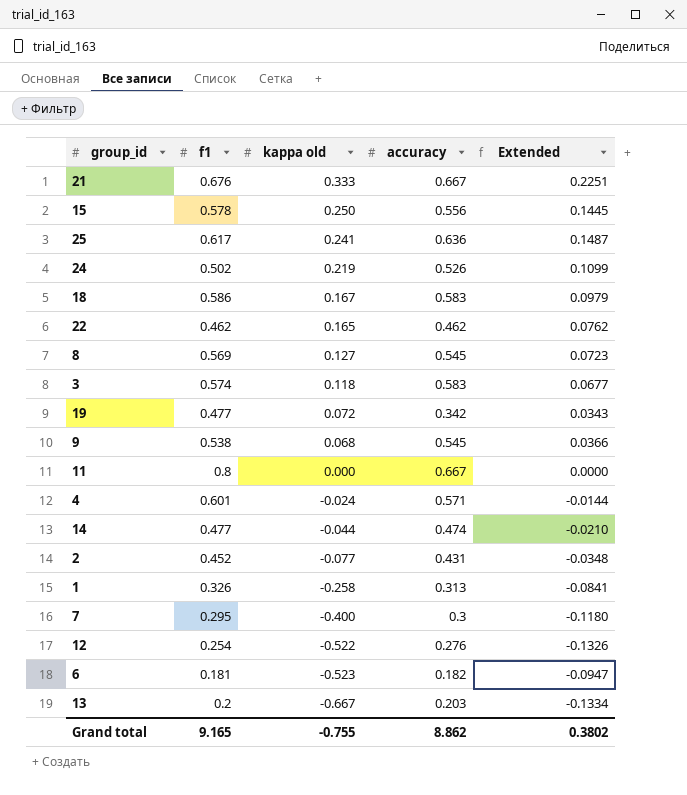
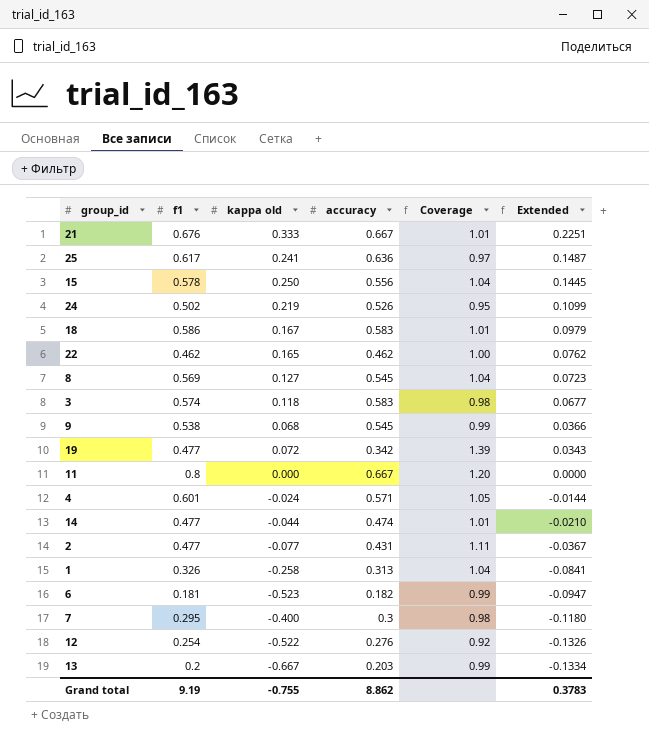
row order: kappa old descending -> Extended descending
column Coverage | formula: none -> [f1] / [accuracy]
2 | f1: 0.452 -> 0.477
2 | Extended: -0.0348 -> -0.0367
Grand total | f1: 9.165 -> 9.19
Grand total | Extended: 0.3802 -> 0.3783

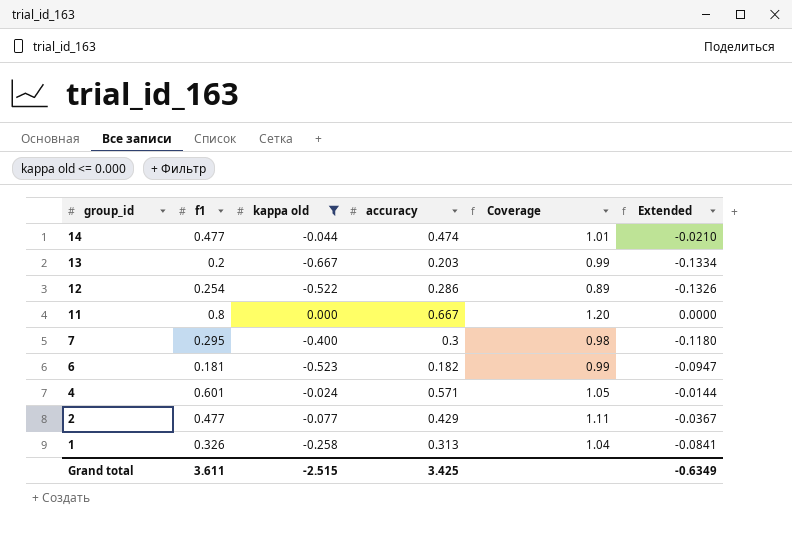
filter: none -> kappa old <= 0.000
row order: Extended descending -> group_id descending
12 | accuracy: 0.276 -> 0.286
12 | Coverage: 0.92 -> 0.89
2 | accuracy: 0.431 -> 0.429
Grand total | f1: 9.19 -> 3.611
Grand total | kappa old: -0.755 -> -2.515
Grand total | accuracy: 8.862 -> 3.425
Grand total | Extended: 0.3783 -> -0.6349

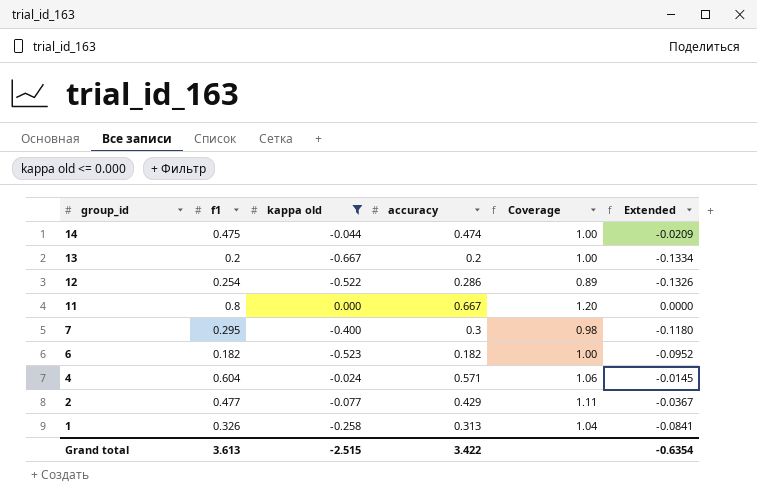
14 | f1: 0.477 -> 0.475
14 | Coverage: 1.01 -> 1.00
14 | Extended: -0.0210 -> -0.0209
13 | accuracy: 0.203 -> 0.2
13 | Coverage: 0.99 -> 1.00
6 | f1: 0.181 -> 0.182
6 | Coverage: 0.99 -> 1.00
6 | Extended: -0.0947 -> -0.0952
4 | f1: 0.601 -> 0.604
4 | Coverage: 1.05 -> 1.06
4 | Extended: -0.0144 -> -0.0145
Grand total | f1: 3.611 -> 3.613
Grand total | accuracy: 3.425 -> 3.422
Grand total | Extended: -0.6349 -> -0.6354

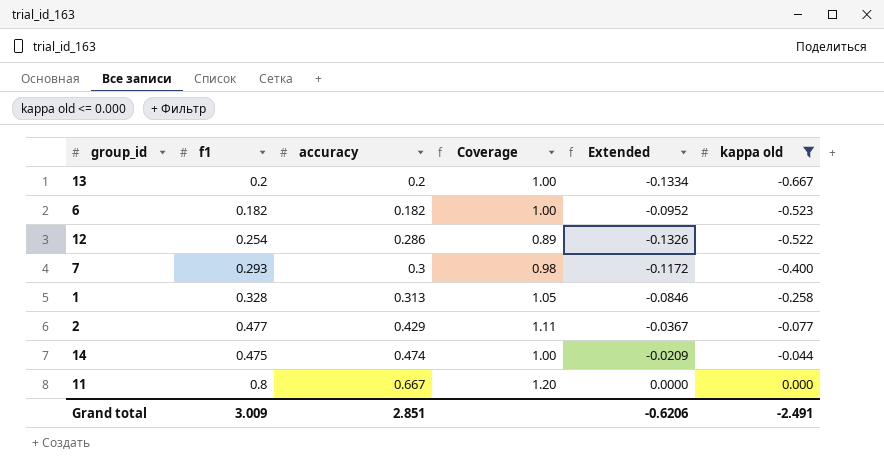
row order: group_id descending -> kappa old ascending
column kappa old | position: 3 -> 6
row 4: 0.604 | -0.024 | 0.571 | 1.06 | -0.0145 -> none
7 | f1: 0.295 -> 0.293
7 | Extended: -0.1180 -> -0.1172
1 | f1: 0.326 -> 0.328
1 | Coverage: 1.04 -> 1.05
1 | Extended: -0.0841 -> -0.0846
Grand total | f1: 3.613 -> 3.009
Grand total | accuracy: 3.422 -> 2.851
Grand total | Extended: -0.6354 -> -0.6206
Grand total | kappa old: -2.515 -> -2.491

